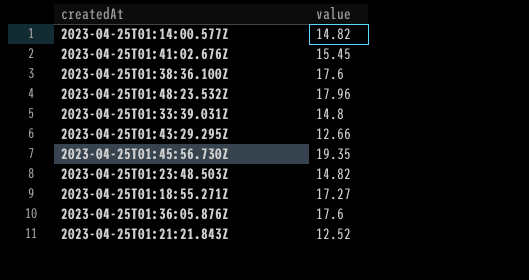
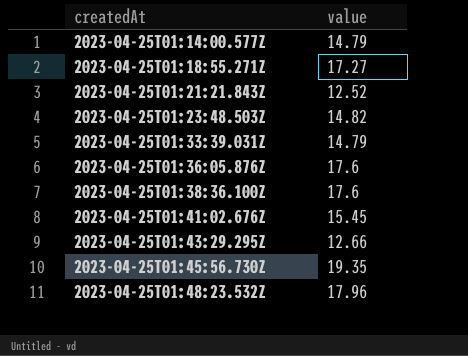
row order: none -> createdAt ascending
2023-04-25T01:14:00.577Z | value: 14.82 -> 14.79
2023-04-25T01:33:39.031Z | value: 14.8 -> 14.79

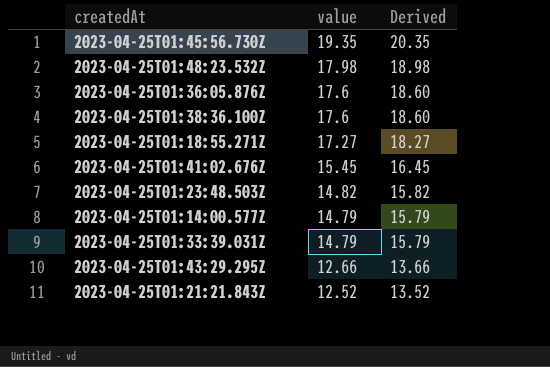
row order: createdAt ascending -> value descending
column Derived | formula: none -> [value] + 1
2023-04-25T01:48:23.532Z | value: 17.96 -> 17.98

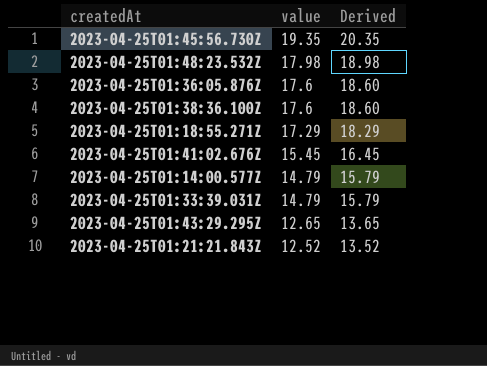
row 2023-04-25T01:23:48.503Z: 14.82 | 15.82 -> none
2023-04-25T01:18:55.271Z | value: 17.27 -> 17.29
2023-04-25T01:18:55.271Z | Derived: 18.27 -> 18.29
2023-04-25T01:43:29.295Z | value: 12.66 -> 12.65
2023-04-25T01:43:29.295Z | Derived: 13.66 -> 13.65

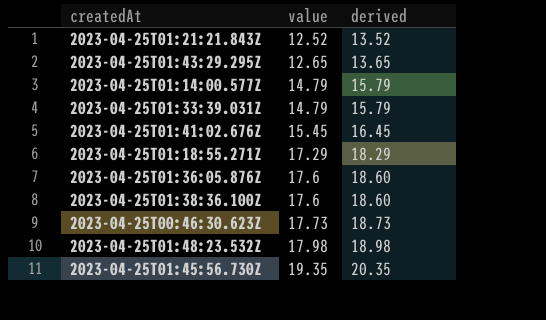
row order: value descending -> value ascending
column name: Derived -> derived
row 2023-04-25T00:46:30.623Z: none -> 17.73 | 18.73

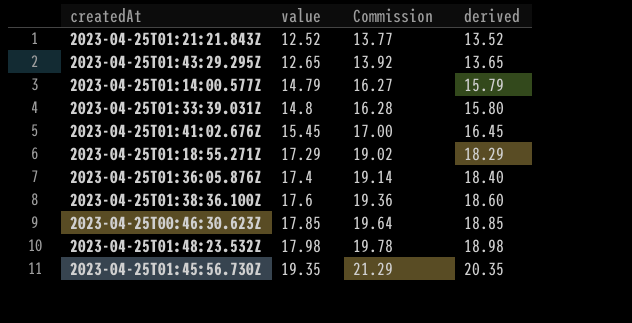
column Commission | formula: none -> [value] * 1.1
2023-04-25T01:33:39.031Z | value: 14.79 -> 14.8
2023-04-25T01:33:39.031Z | derived: 15.79 -> 15.80
2023-04-25T01:36:05.876Z | value: 17.6 -> 17.4
2023-04-25T01:36:05.876Z | derived: 18.60 -> 18.40
2023-04-25T00:46:30.623Z | value: 17.73 -> 17.85
2023-04-25T00:46:30.623Z | derived: 18.73 -> 18.85

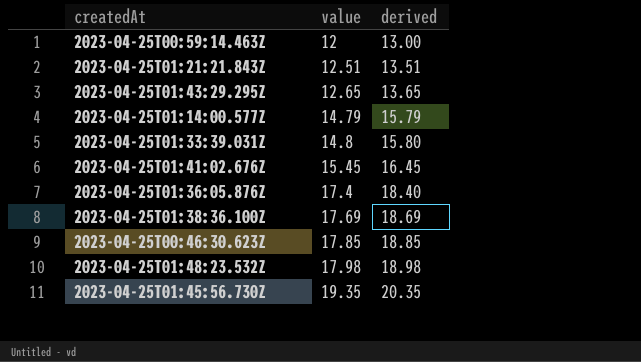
column Commission | formula: [value] * 1.1 -> none
row 2023-04-25T01:18:55.271Z: 17.29 | 19.02 | 18.29 -> none
row 2023-04-25T00:59:14.463Z: none -> 12 | 13.00
2023-04-25T01:21:21.843Z | value: 12.52 -> 12.51
2023-04-25T01:21:21.843Z | derived: 13.52 -> 13.51
2023-04-25T01:38:36.100Z | value: 17.6 -> 17.69
2023-04-25T01:38:36.100Z | derived: 18.60 -> 18.69

